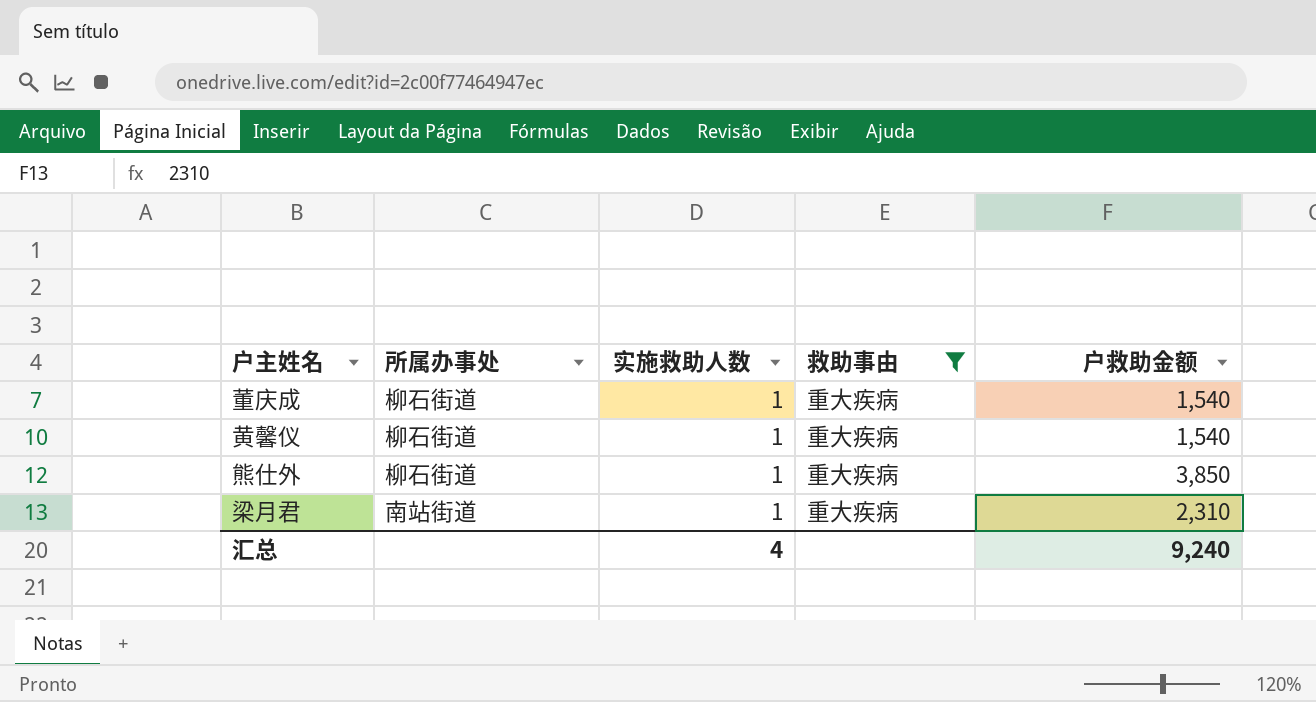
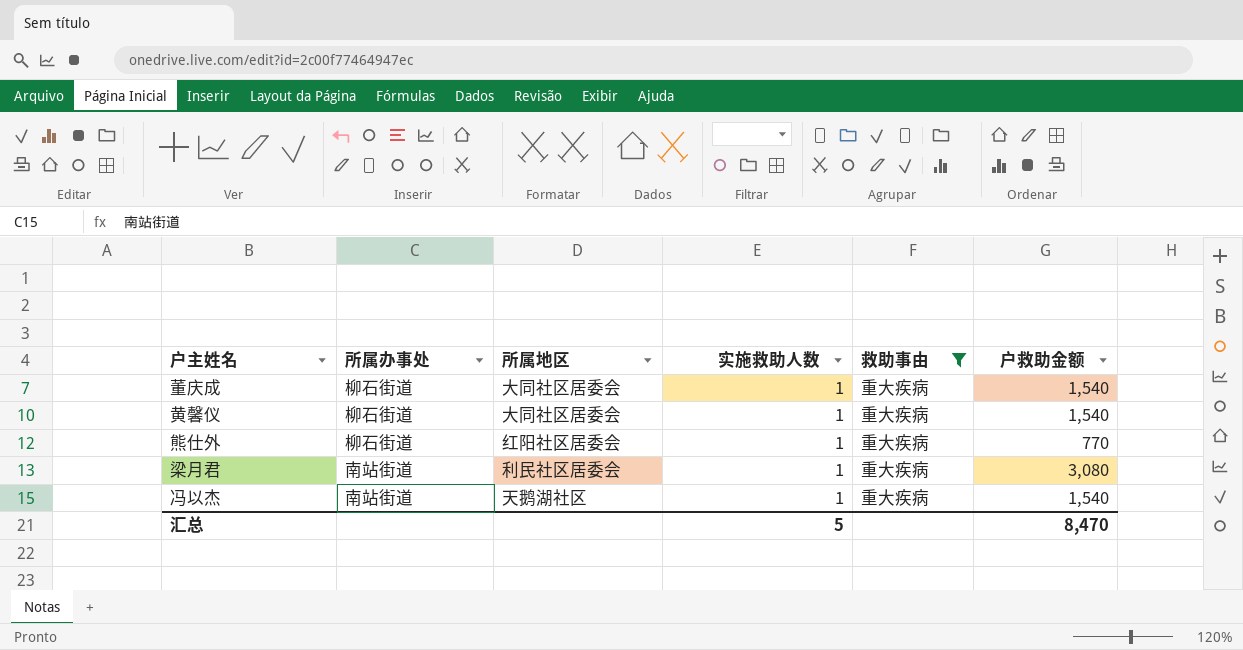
column 所属地区 | position: none -> 3
熊仕外 | 户救助金额: 3,850 -> 770
梁月君 | 户救助金额: 2,310 -> 3,080
row 冯以杰: none -> 南站街道 | 天鹅湖社区 | 1 | 重大疾病 | 1,540
汇总 | 实施救助人数: 4 -> 5
汇总 | 户救助金额: 9,240 -> 8,470

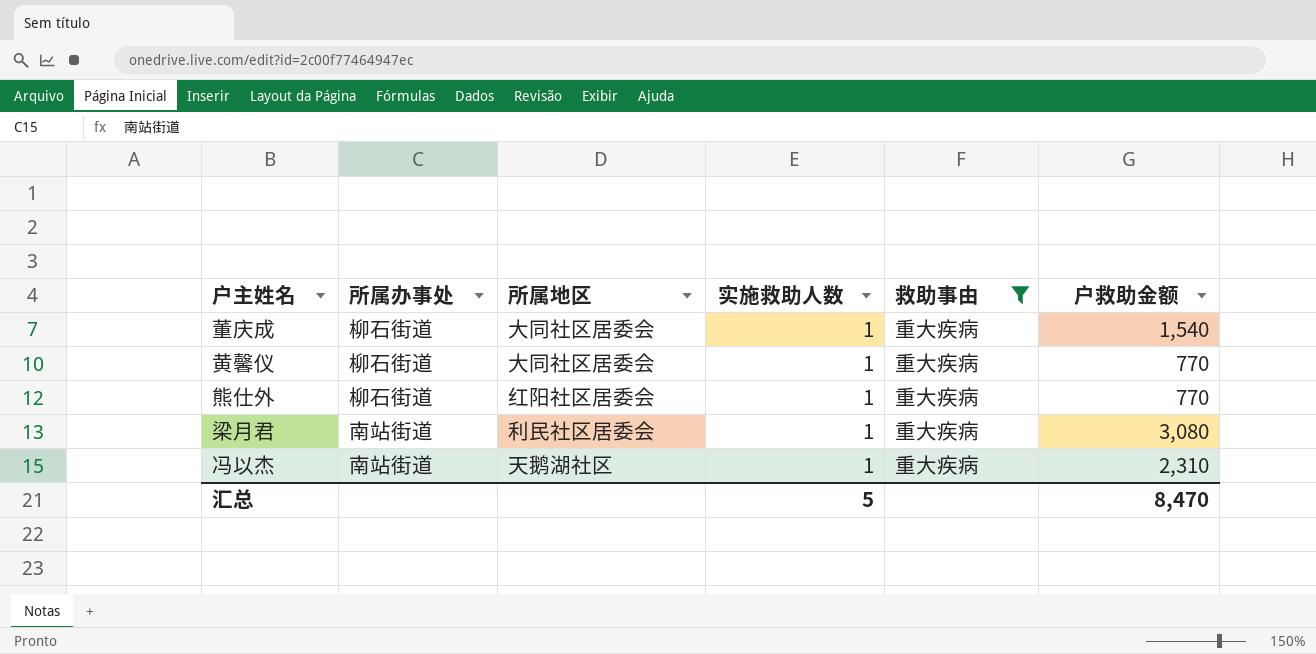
黄馨仪 | 户救助金额: 1,540 -> 770
冯以杰 | 户救助金额: 1,540 -> 2,310

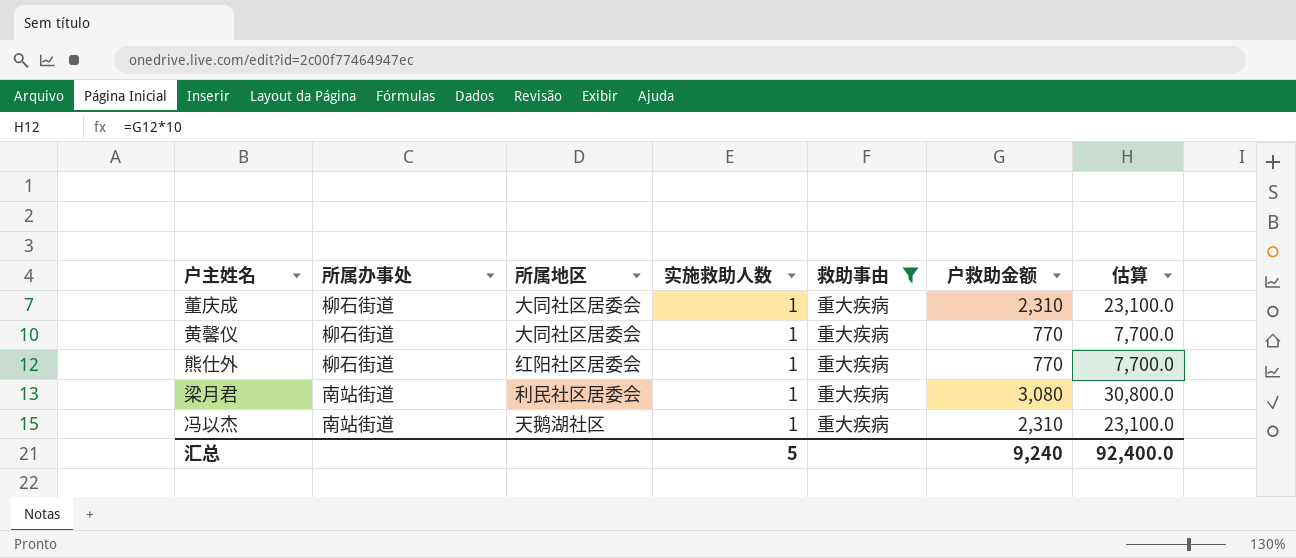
column 估算 | formula: none -> [户救助金额] * 10
董庆成 | 户救助金额: 1,540 -> 2,310
汇总 | 户救助金额: 8,470 -> 9,240

